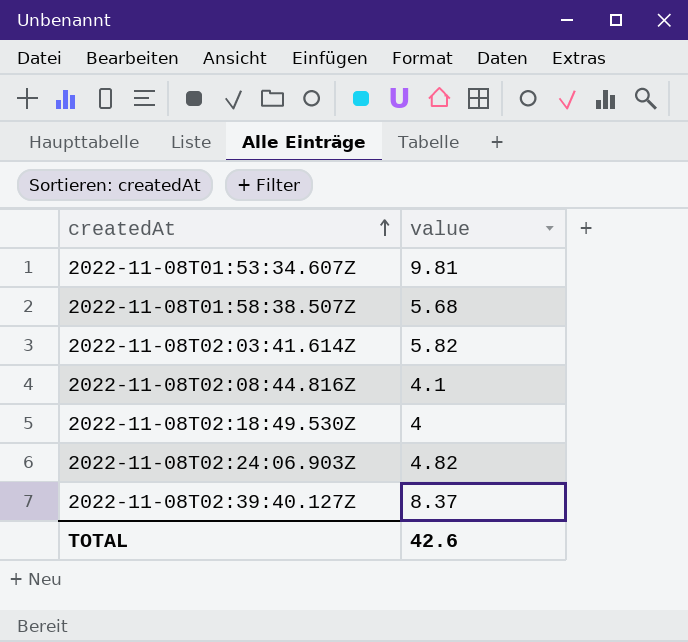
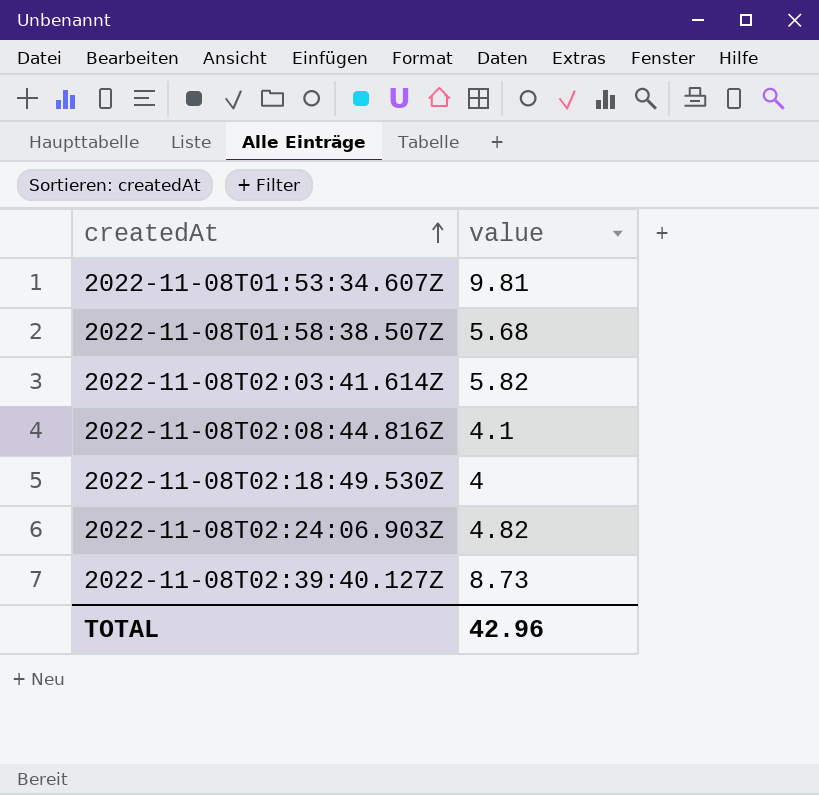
2022-11-08T02:39:40.127Z | value: 8.37 -> 8.73
TOTAL | value: 42.6 -> 42.96

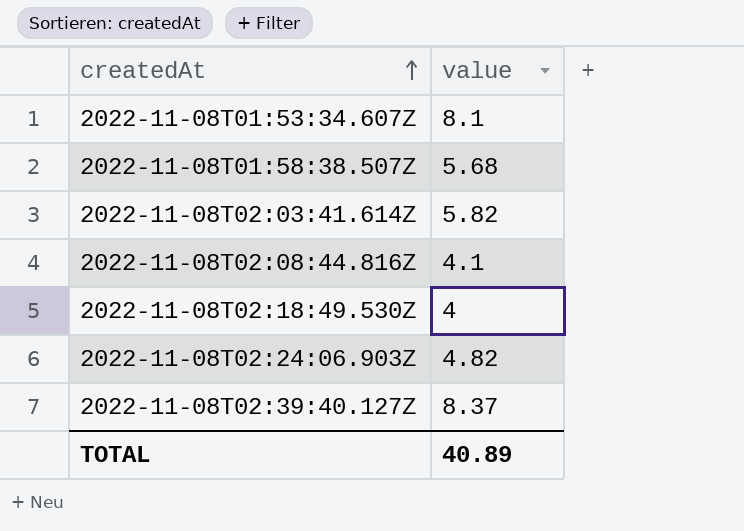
2022-11-08T01:53:34.607Z | value: 9.81 -> 8.1
2022-11-08T02:39:40.127Z | value: 8.73 -> 8.37
TOTAL | value: 42.96 -> 40.89

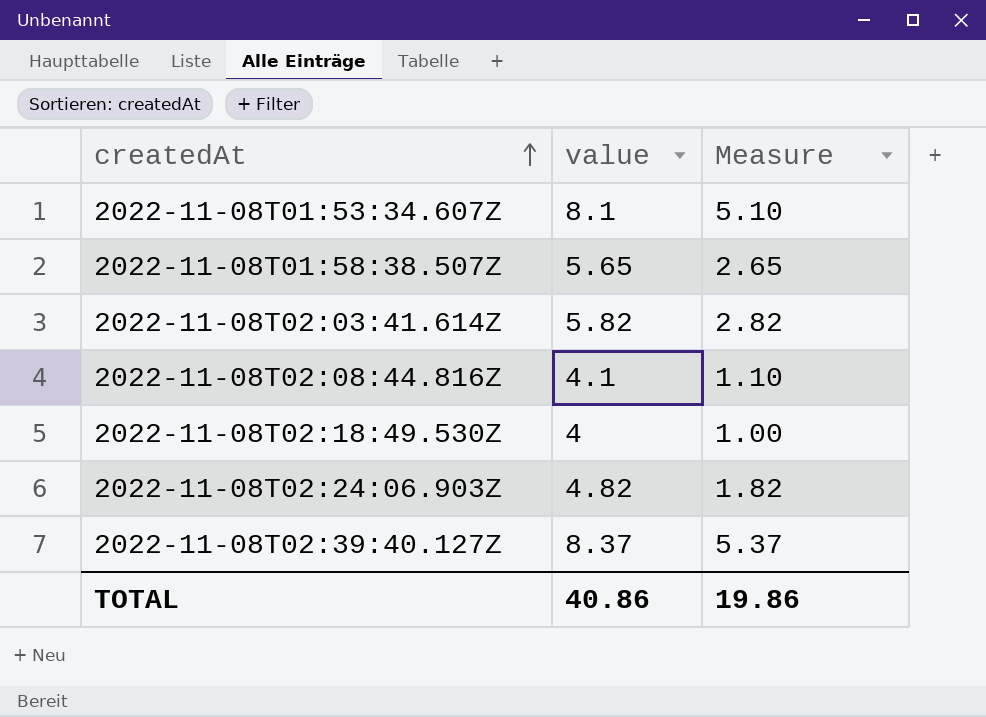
column Measure | formula: none -> [value] - 3
2022-11-08T01:58:38.507Z | value: 5.68 -> 5.65
TOTAL | value: 40.89 -> 40.86

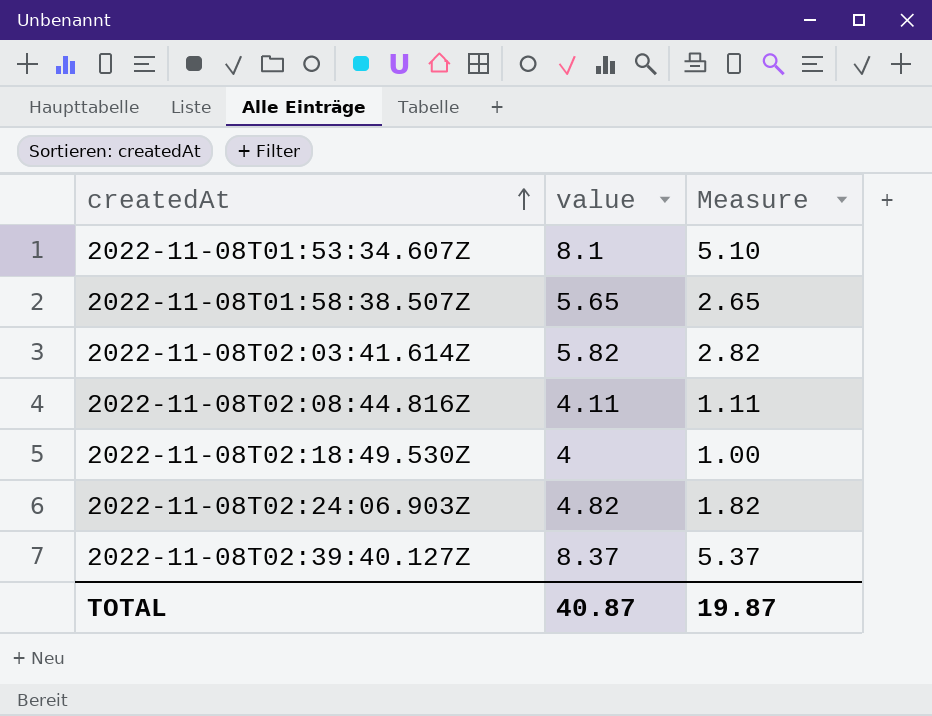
2022-11-08T02:08:44.816Z | value: 4.1 -> 4.11
2022-11-08T02:08:44.816Z | Measure: 1.10 -> 1.11
TOTAL | value: 40.86 -> 40.87
TOTAL | Measure: 19.86 -> 19.87

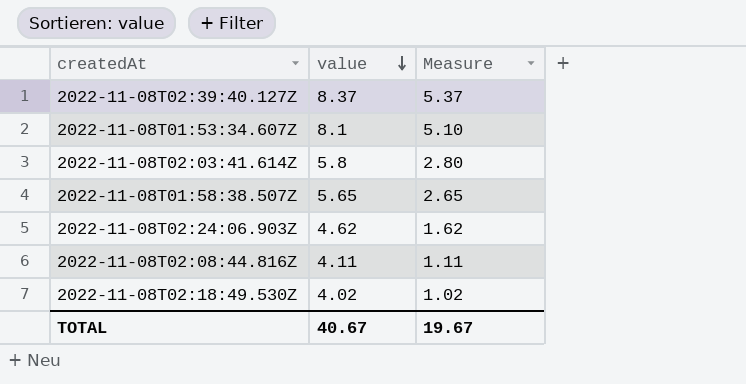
row order: createdAt ascending -> value descending
2022-11-08T02:03:41.614Z | value: 5.82 -> 5.8
2022-11-08T02:03:41.614Z | Measure: 2.82 -> 2.80
2022-11-08T02:24:06.903Z | value: 4.82 -> 4.62
2022-11-08T02:24:06.903Z | Measure: 1.82 -> 1.62
2022-11-08T02:18:49.530Z | value: 4 -> 4.02
2022-11-08T02:18:49.530Z | Measure: 1.00 -> 1.02
TOTAL | value: 40.87 -> 40.67
TOTAL | Measure: 19.87 -> 19.67

